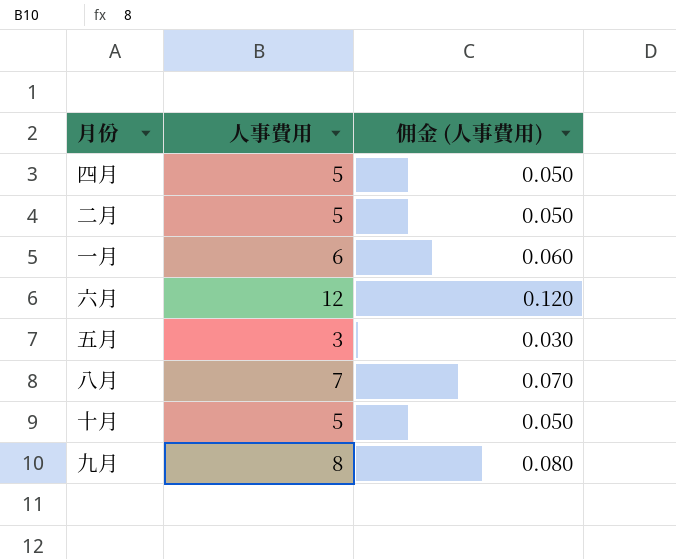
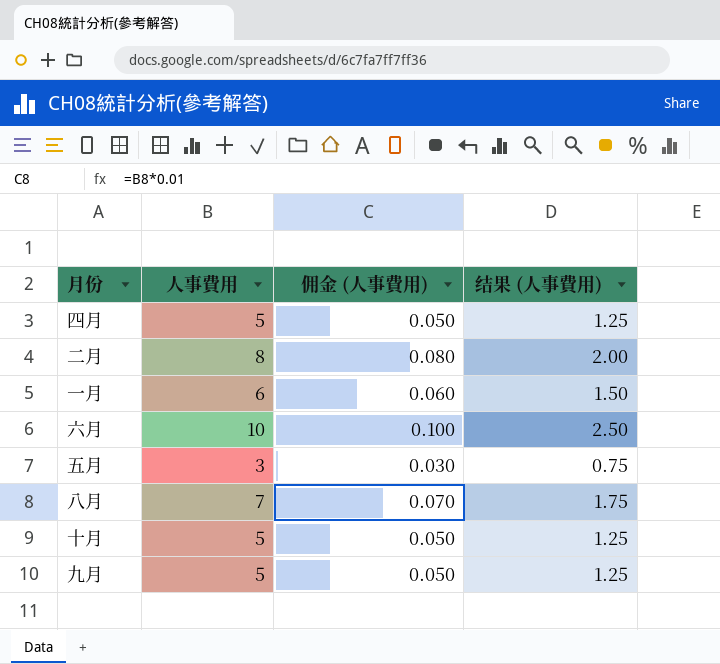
column 结果 (人事費用) | formula: none -> [人事費用] * 0.25
二月 | 人事費用: 5 -> 8
二月 | 佣金 (人事費用): 0.050 -> 0.080
六月 | 人事費用: 12 -> 10
六月 | 佣金 (人事費用): 0.120 -> 0.100
九月 | 人事費用: 8 -> 5
九月 | 佣金 (人事費用): 0.080 -> 0.050

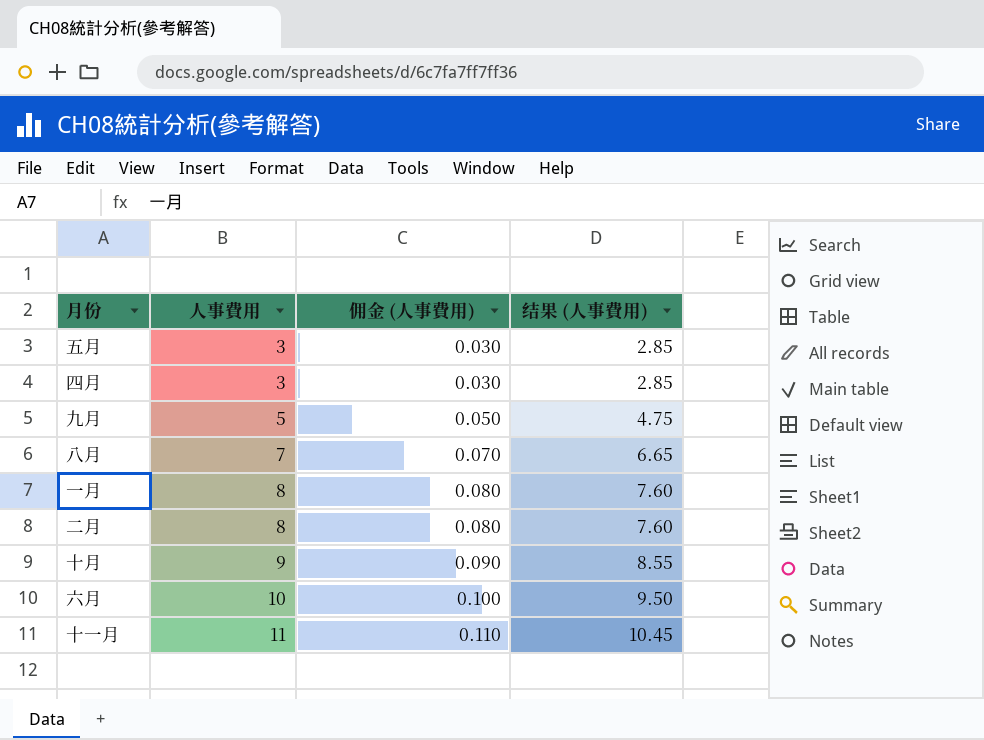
row order: none -> 人事費用 ascending
column 结果 (人事費用) | formula: [人事費用] * 0.25 -> [人事費用] * 0.95
四月 | 人事費用: 5 -> 3
四月 | 佣金 (人事費用): 0.050 -> 0.030
一月 | 人事費用: 6 -> 8
一月 | 佣金 (人事費用): 0.060 -> 0.080
十月 | 人事費用: 5 -> 9
十月 | 佣金 (人事費用): 0.050 -> 0.090
row 十一月: none -> 11 | 0.110 | 10.45

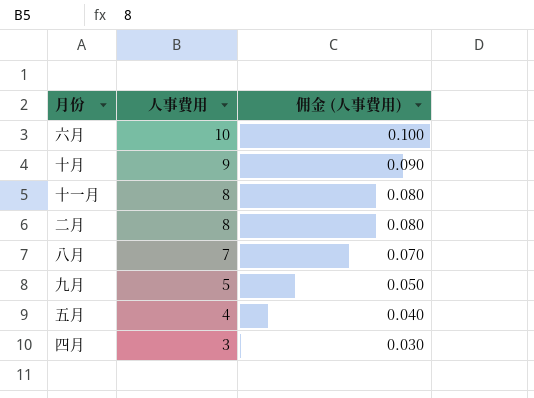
row order: 人事費用 ascending -> 人事費用 descending
column 结果 (人事費用) | formula: [人事費用] * 0.95 -> none
row 一月: 8 | 0.080 | 7.60 -> none
十一月 | 人事費用: 11 -> 8
十一月 | 佣金 (人事費用): 0.110 -> 0.080
五月 | 人事費用: 3 -> 4
五月 | 佣金 (人事費用): 0.030 -> 0.040

